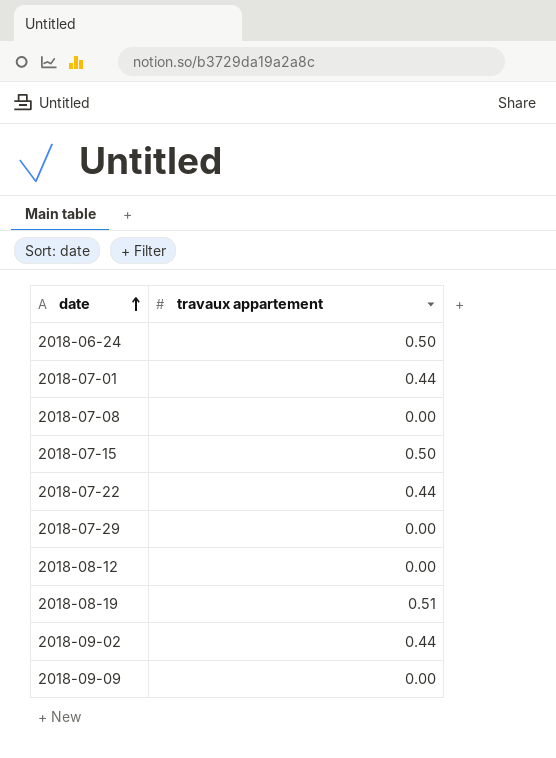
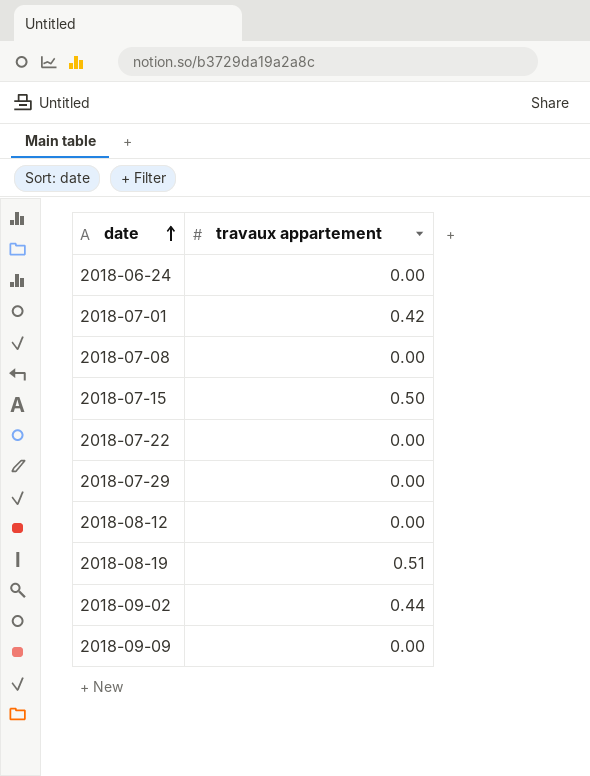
2018-06-24 | travaux appartement: 0.50 -> 0.00
2018-07-01 | travaux appartement: 0.44 -> 0.42
2018-07-22 | travaux appartement: 0.44 -> 0.00

